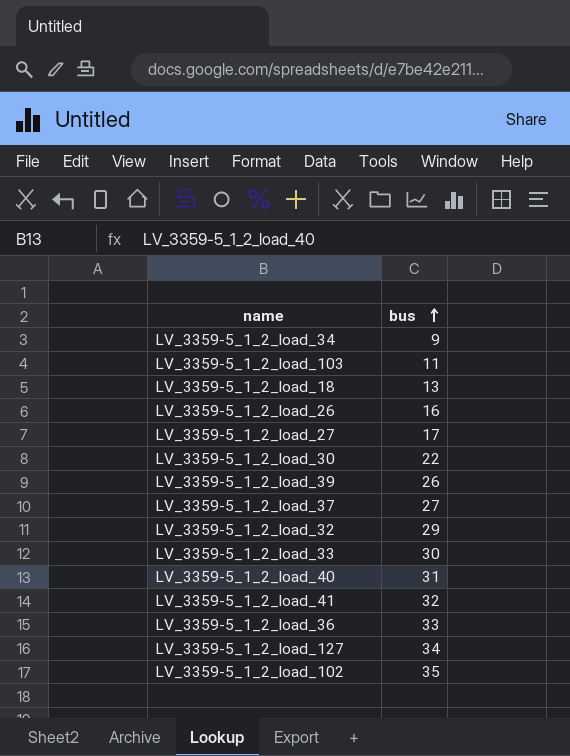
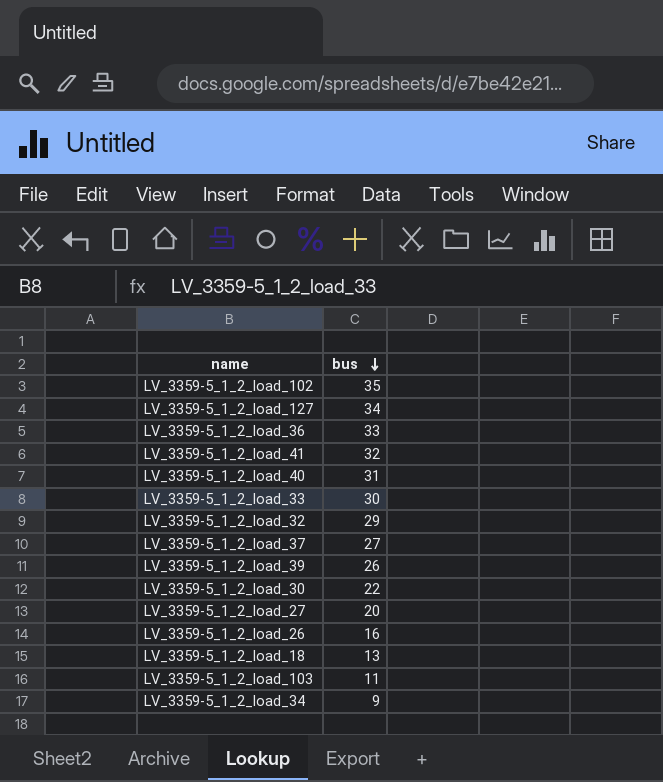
row order: bus ascending -> bus descending
LV_3359-5_1_2_load_27 | bus: 17 -> 20

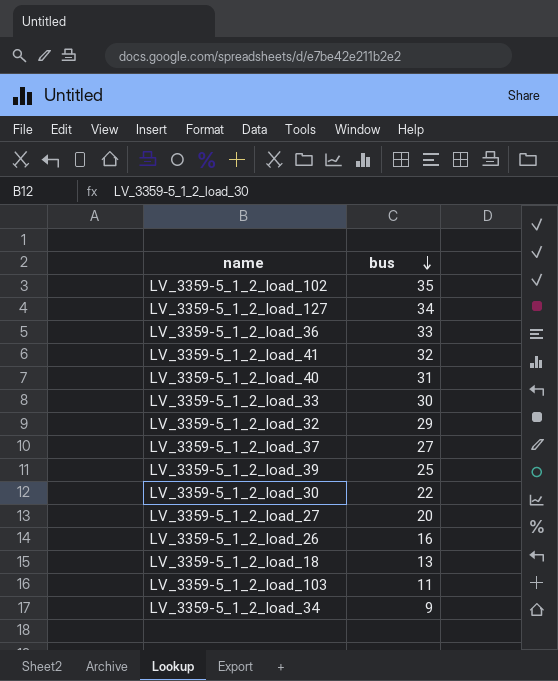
LV_3359-5_1_2_load_39 | bus: 26 -> 25

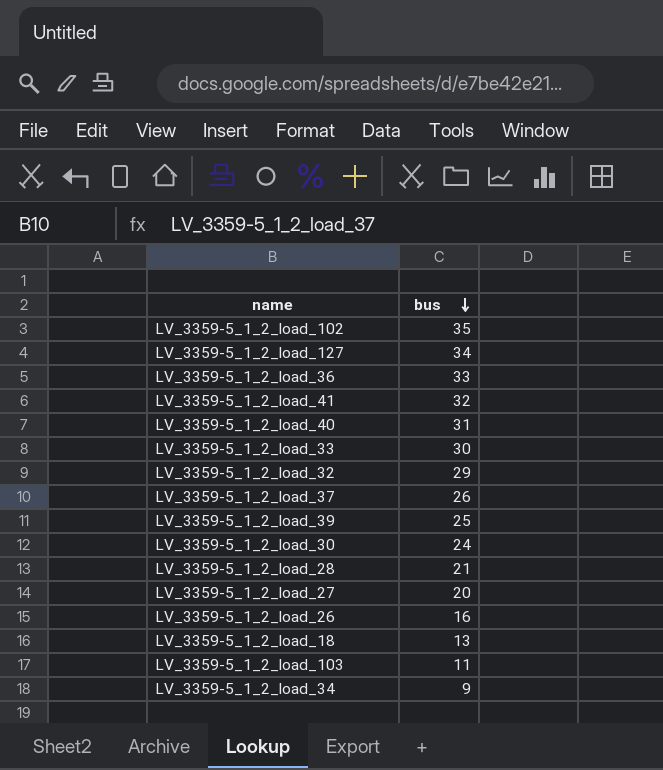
LV_3359-5_1_2_load_37 | bus: 27 -> 26
LV_3359-5_1_2_load_30 | bus: 22 -> 24
row LV_3359-5_1_2_load_28: none -> 21

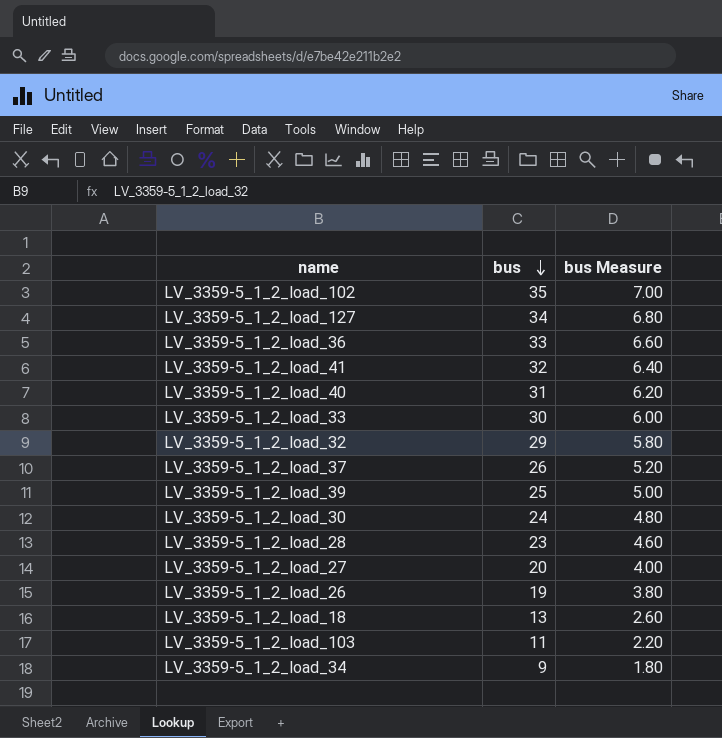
column bus Measure | formula: none -> [bus] * 0.2
LV_3359-5_1_2_load_28 | bus: 21 -> 23
LV_3359-5_1_2_load_26 | bus: 16 -> 19

